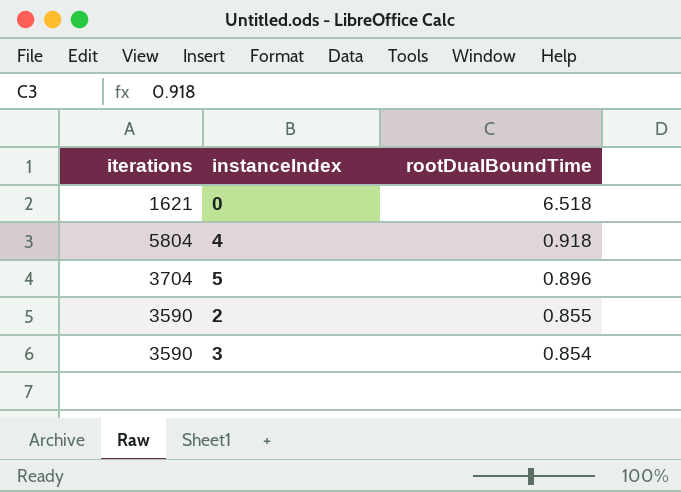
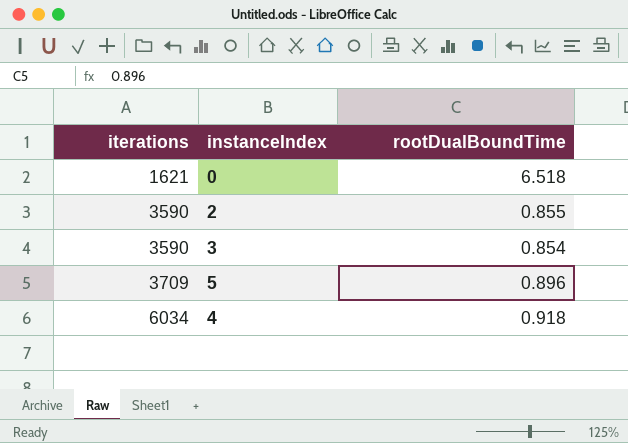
row order: rootDualBoundTime descending -> iterations ascending
5 | iterations: 3704 -> 3709
4 | iterations: 5804 -> 6034

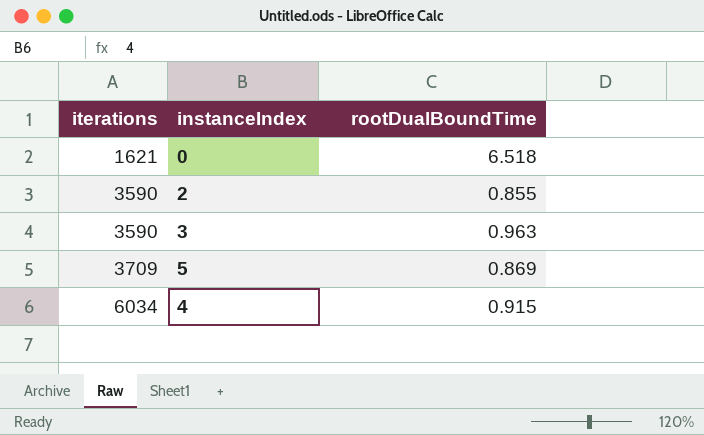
3 | rootDualBoundTime: 0.854 -> 0.963
5 | rootDualBoundTime: 0.896 -> 0.869
4 | rootDualBoundTime: 0.918 -> 0.915

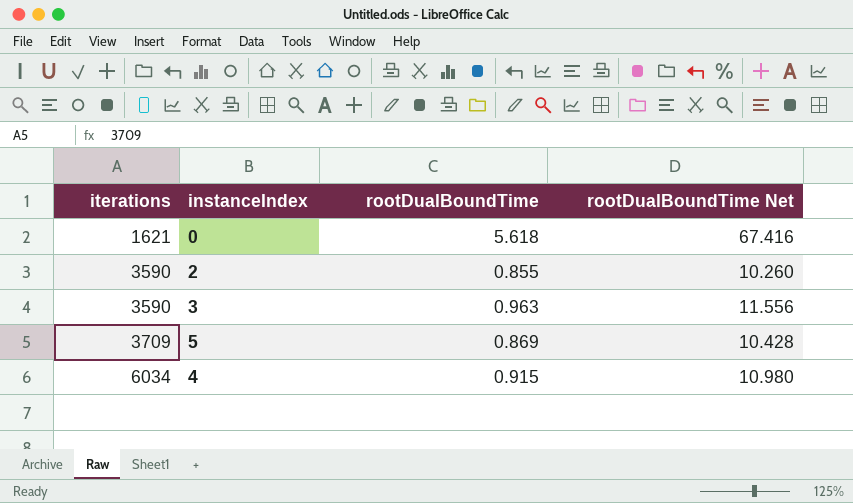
column rootDualBoundTime Net | formula: none -> [rootDualBoundTime] * 12
0 | rootDualBoundTime: 6.518 -> 5.618

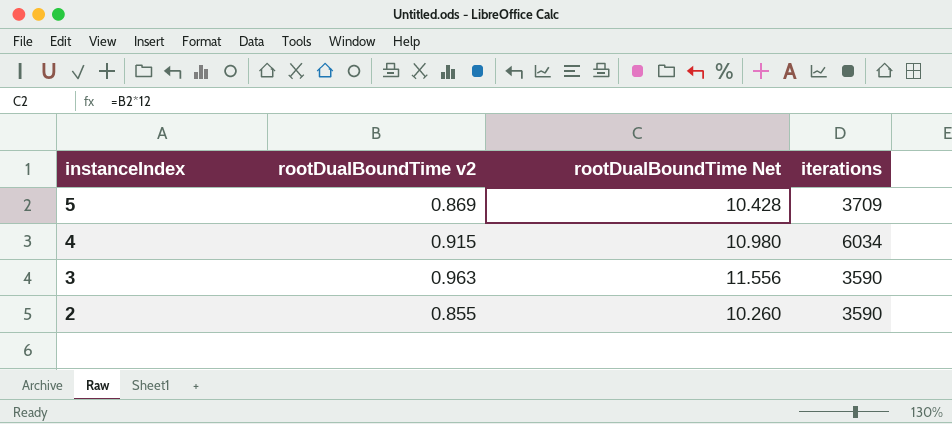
row order: iterations ascending -> instanceIndex descending
column name: rootDualBoundTime -> rootDualBoundTime v2
column iterations | position: 1 -> 4
row 0: 1621 | 5.618 | 67.416 -> none

